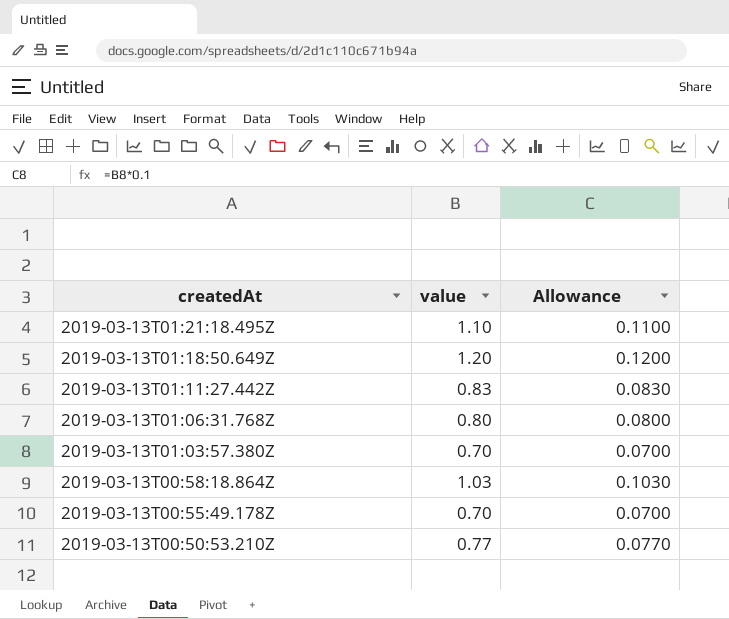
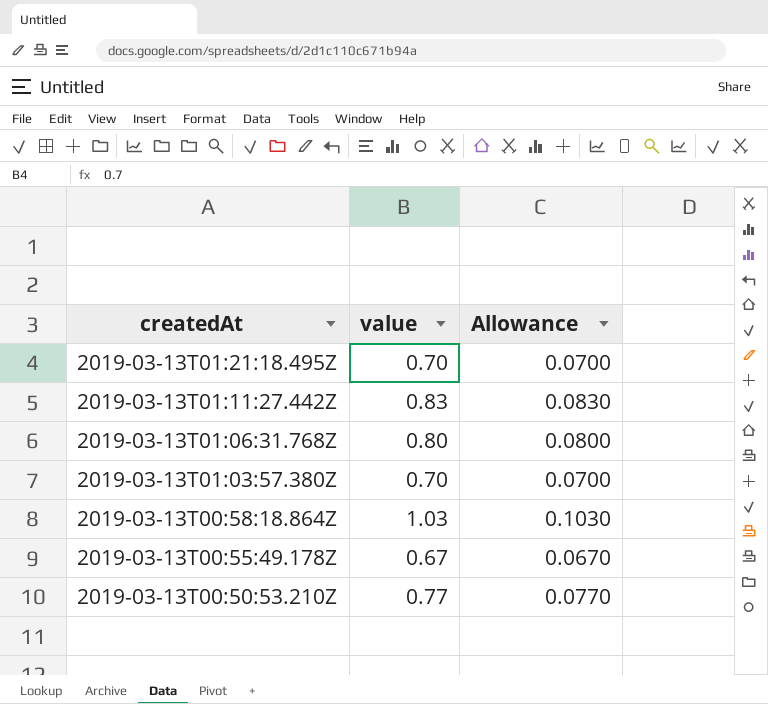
row 2019-03-13T01:18:50.649Z: 1.20 | 0.1200 -> none
2019-03-13T01:21:18.495Z | value: 1.10 -> 0.70
2019-03-13T01:21:18.495Z | Allowance: 0.1100 -> 0.0700
2019-03-13T00:55:49.178Z | value: 0.70 -> 0.67
2019-03-13T00:55:49.178Z | Allowance: 0.0700 -> 0.0670

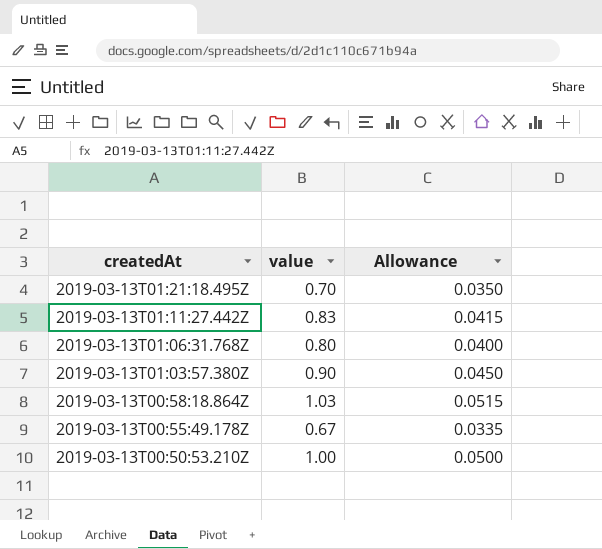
column Allowance | formula: [value] * 0.1 -> [value] * 0.05
2019-03-13T01:03:57.380Z | value: 0.70 -> 0.90
2019-03-13T00:50:53.210Z | value: 0.77 -> 1.00

